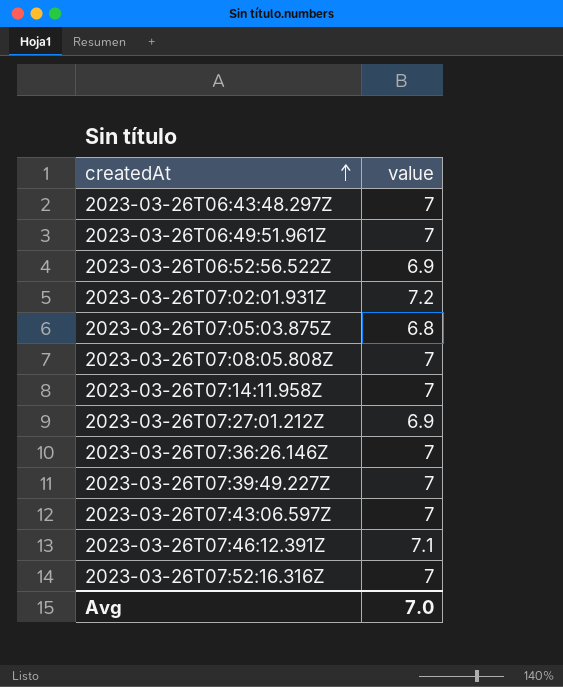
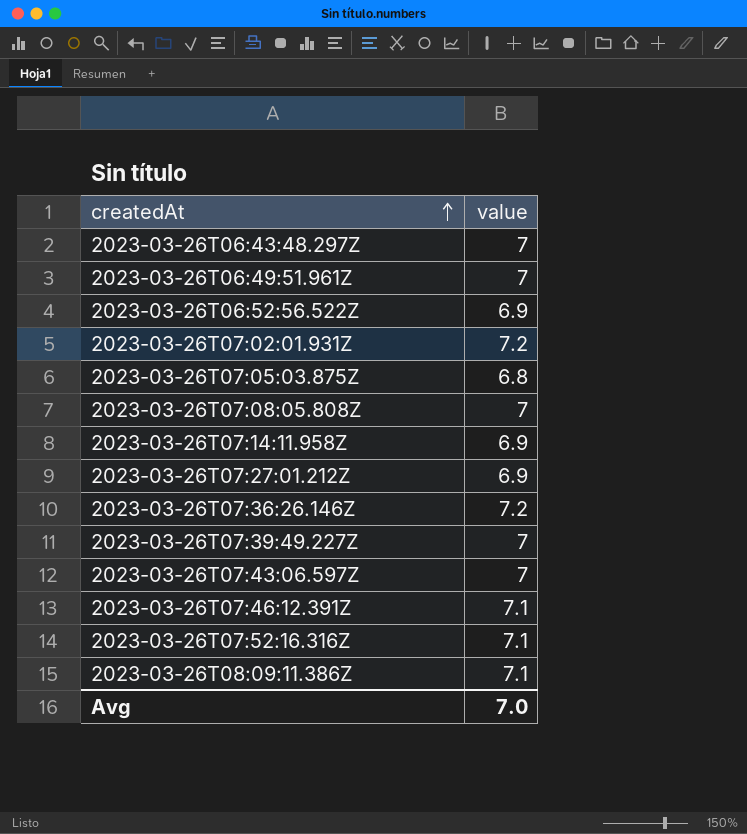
2023-03-26T07:14:11.958Z | value: 7 -> 6.9
2023-03-26T07:36:26.146Z | value: 7 -> 7.2
2023-03-26T07:52:16.316Z | value: 7 -> 7.1
row 2023-03-26T08:09:11.386Z: none -> 7.1

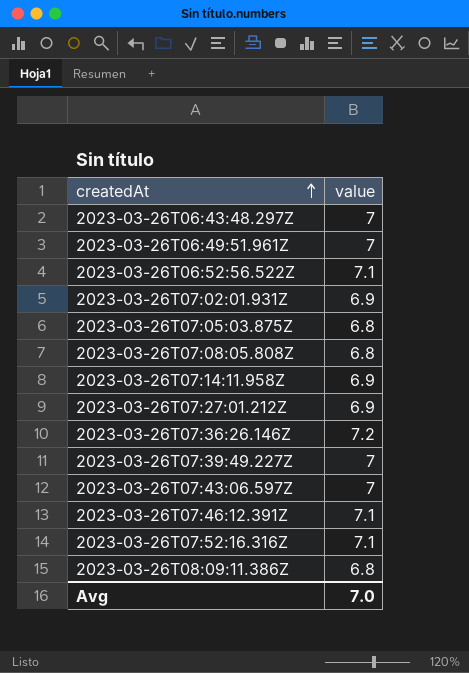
2023-03-26T06:52:56.522Z | value: 6.9 -> 7.1
2023-03-26T07:02:01.931Z | value: 7.2 -> 6.9
2023-03-26T07:08:05.808Z | value: 7 -> 6.8
2023-03-26T08:09:11.386Z | value: 7.1 -> 6.8

